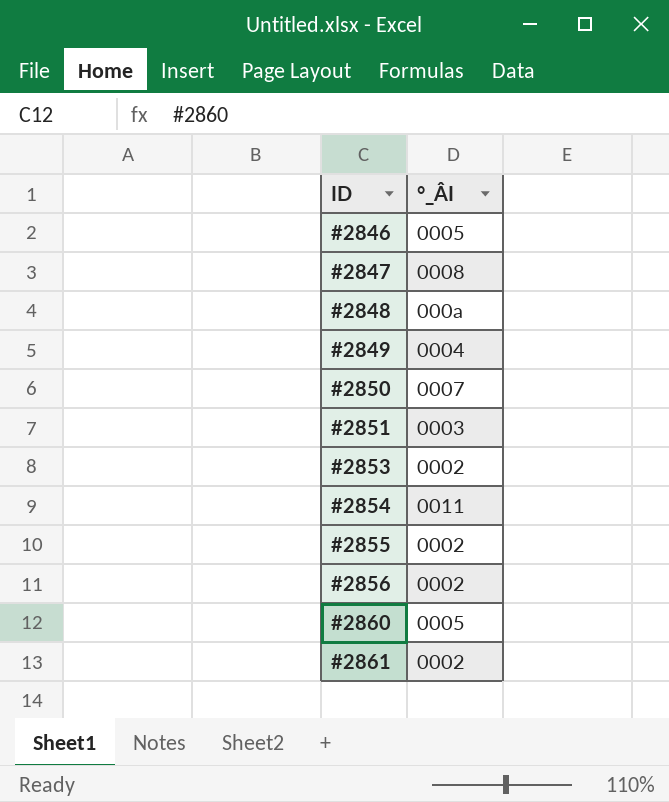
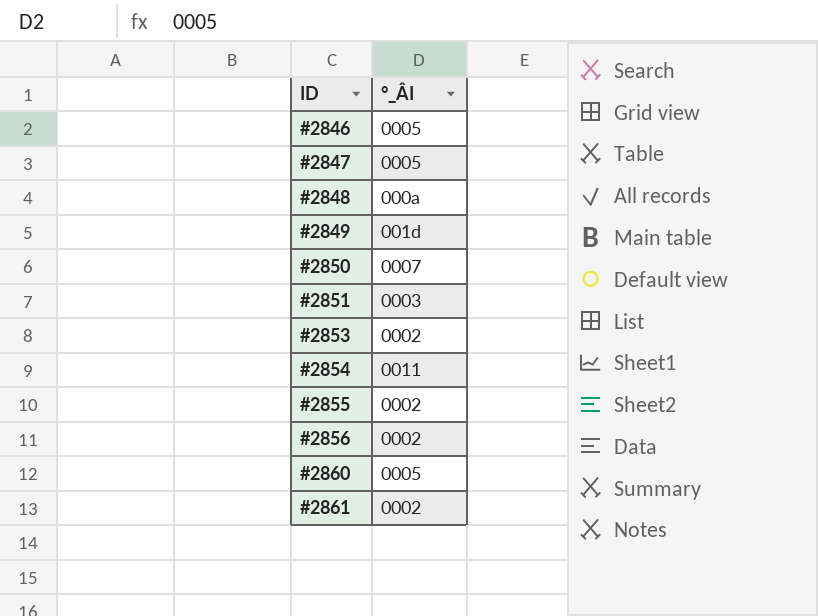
#2847 | °_ÂI: 0008 -> 0005
#2849 | °_ÂI: 0004 -> 001d

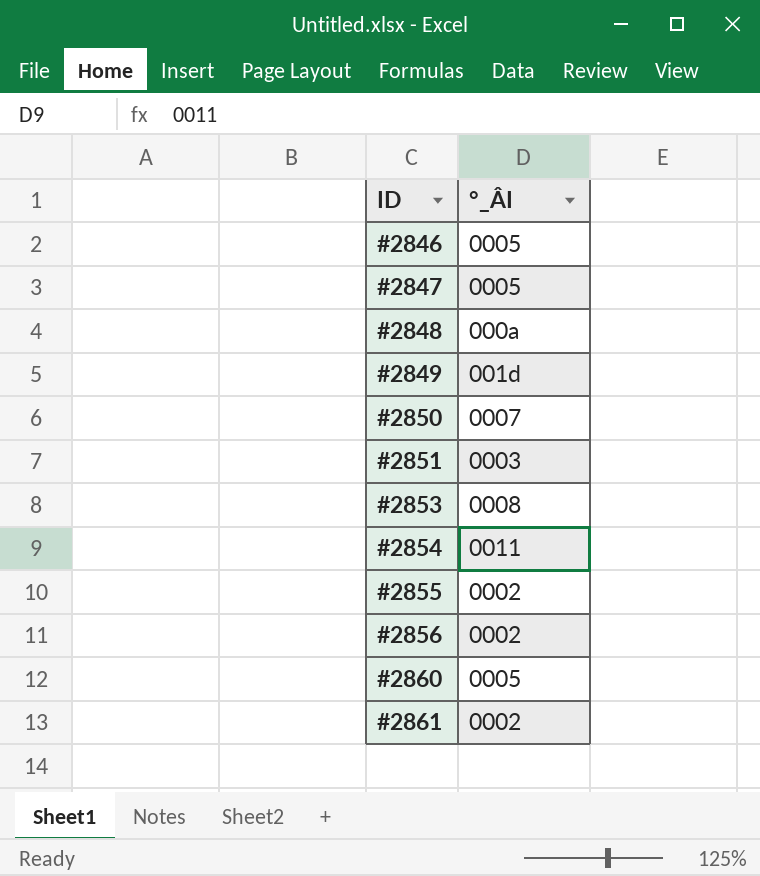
#2853 | °_ÂI: 0002 -> 0008

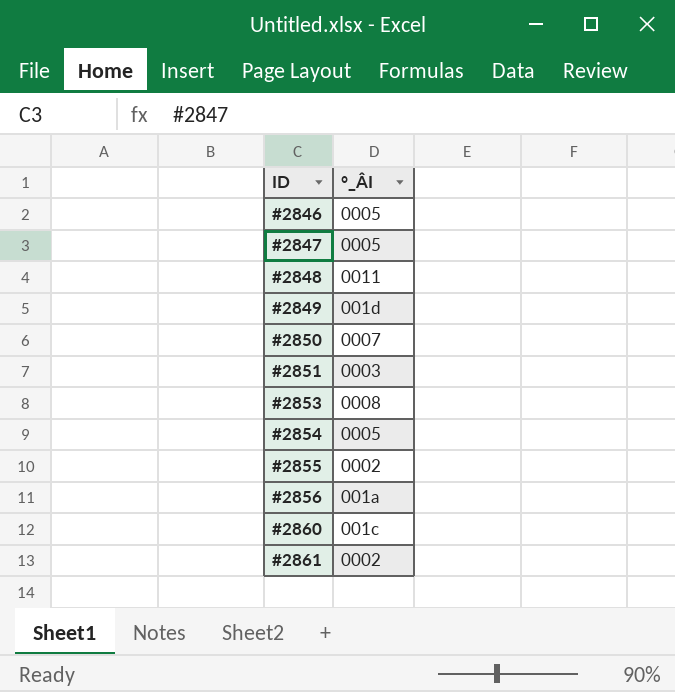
#2848 | °_ÂI: 000a -> 0011
#2854 | °_ÂI: 0011 -> 0005
#2856 | °_ÂI: 0002 -> 001a
#2860 | °_ÂI: 0005 -> 001c

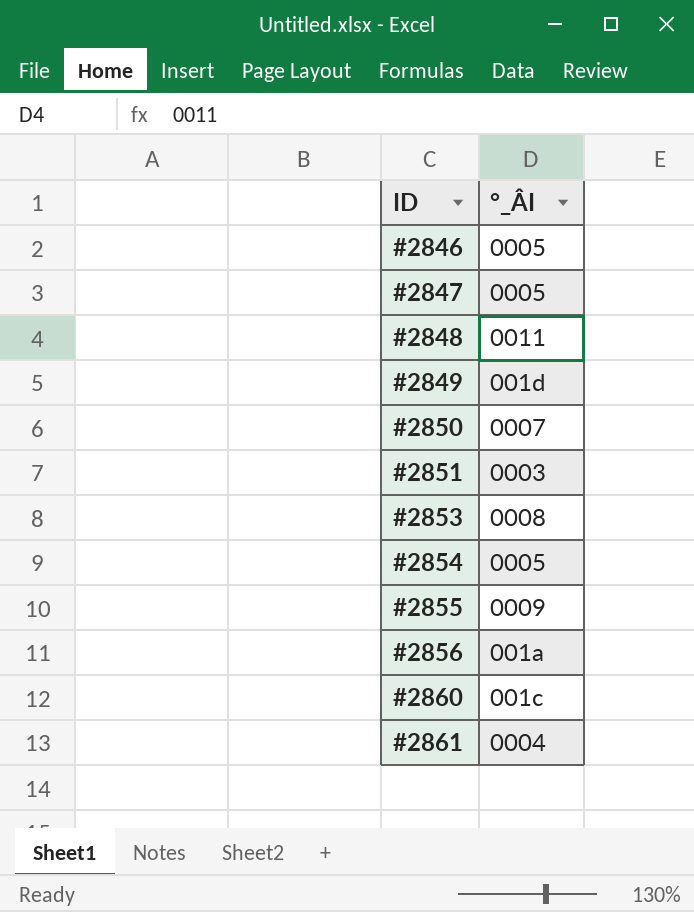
#2855 | °_ÂI: 0002 -> 0009
#2861 | °_ÂI: 0002 -> 0004

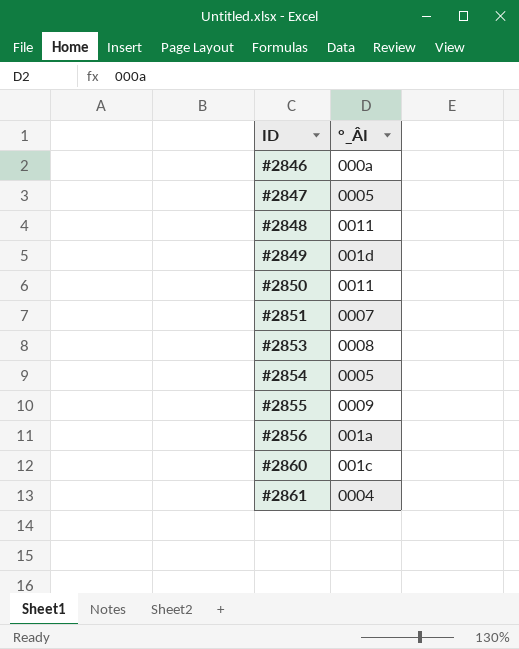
#2846 | °_ÂI: 0005 -> 000a
#2850 | °_ÂI: 0007 -> 0011
#2851 | °_ÂI: 0003 -> 0007

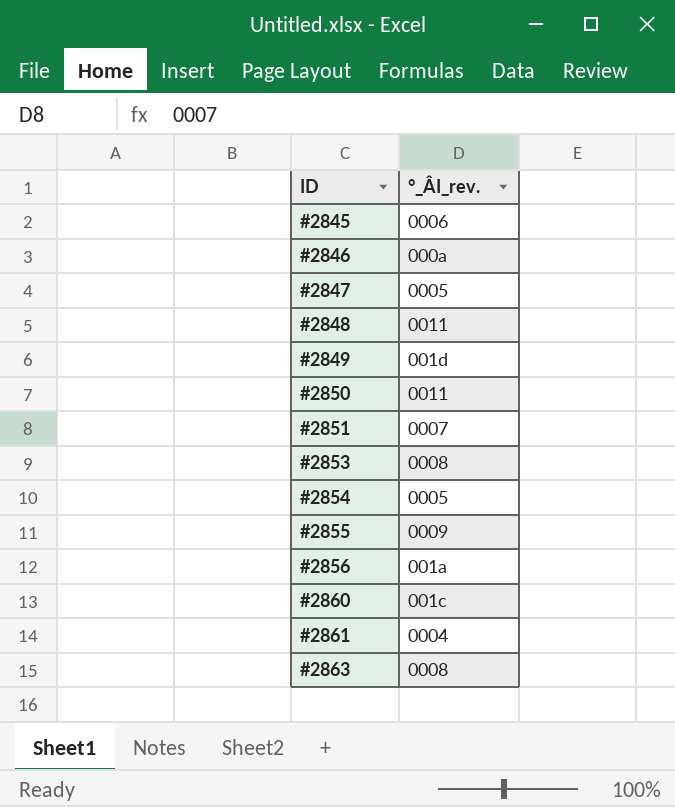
column name: °_ÂI -> °_ÂI_rev.
row #2845: none -> 0006
row #2863: none -> 0008

